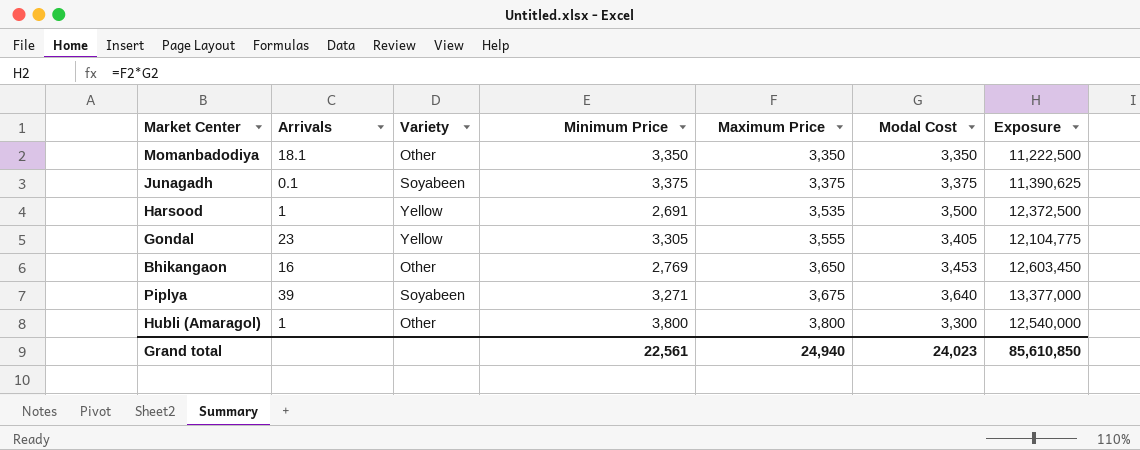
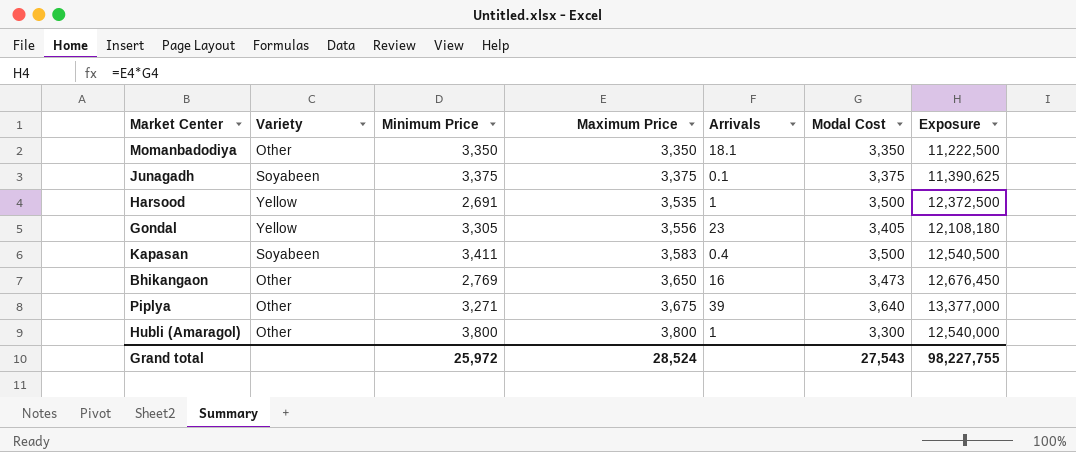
column Arrivals | position: 2 -> 5
Gondal | Maximum Price: 3,555 -> 3,556
Gondal | Exposure: 12,104,775 -> 12,108,180
row Kapasan: none -> Soyabeen | 3,411 | 3,583 | 0.4 | 3,500 | 12,540,500
Bhikangaon | Modal Cost: 3,453 -> 3,473
Bhikangaon | Exposure: 12,603,450 -> 12,676,450
Piplya | Variety: Soyabeen -> Other
Grand total | Minimum Price: 22,561 -> 25,972
Grand total | Maximum Price: 24,940 -> 28,524
Grand total | Modal Cost: 24,023 -> 27,543
Grand total | Exposure: 85,610,850 -> 98,227,755

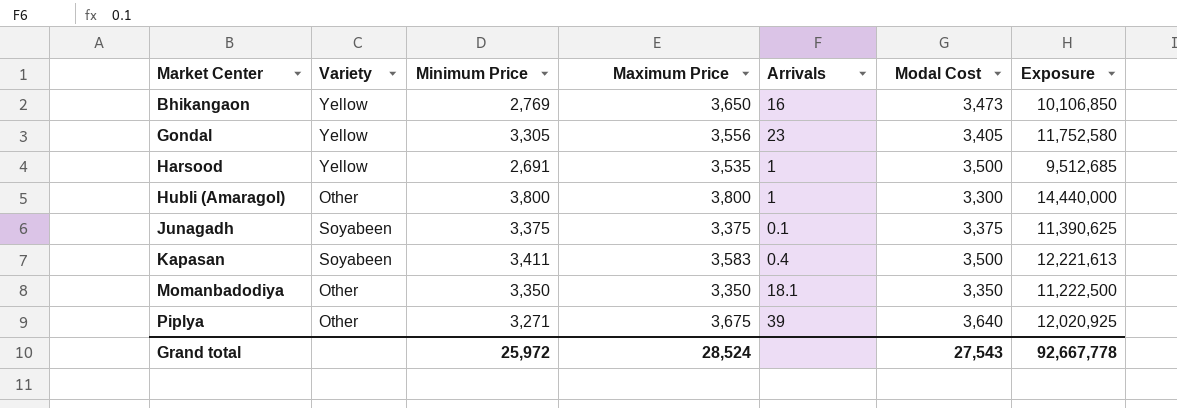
row order: Maximum Price ascending -> Market Center ascending
column Exposure | formula: [Maximum Price] * [Modal Cost] -> [Minimum Price] * [Maximum Price]
Bhikangaon | Variety: Other -> Yellow
Grand total | Exposure: 98,227,755 -> 92,667,778

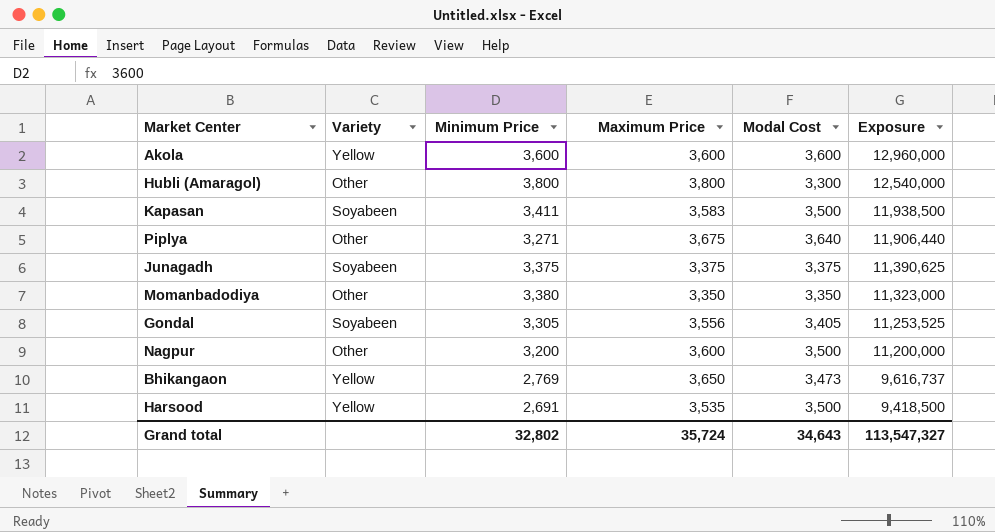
row order: Market Center ascending -> Exposure descending
column Arrivals | position: 5 -> none
column Exposure | formula: [Minimum Price] * [Maximum Price] -> [Minimum Price] * [Modal Cost]
row Akola: none -> Yellow | 3,600 | 3,600 | 3,600 | 12,960,000
Momanbadodiya | Minimum Price: 3,350 -> 3,380
Gondal | Variety: Yellow -> Soyabeen
row Nagpur: none -> Other | 3,200 | 3,600 | 3,500 | 11,200,000
Grand total | Minimum Price: 25,972 -> 32,802
Grand total | Maximum Price: 28,524 -> 35,724
Grand total | Modal Cost: 27,543 -> 34,643
Grand total | Exposure: 92,667,778 -> 113,547,327

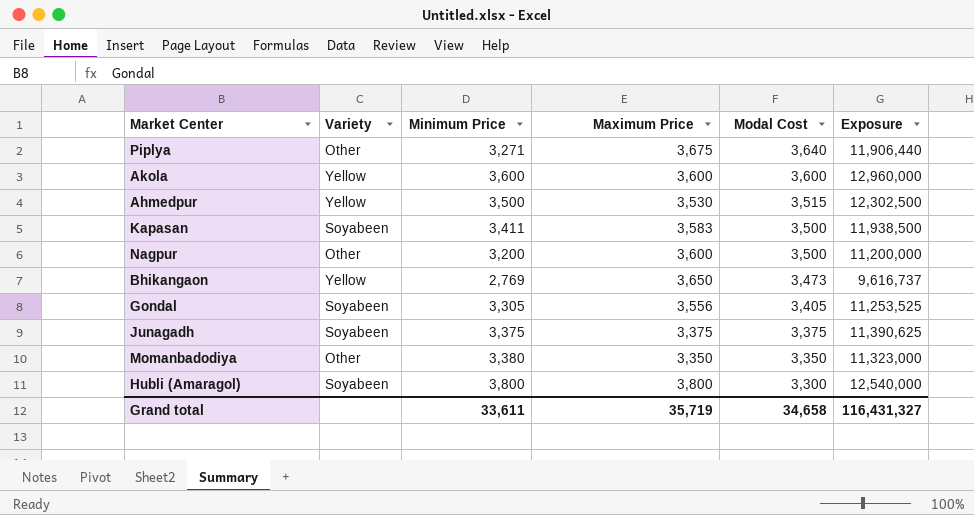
row order: Exposure descending -> Modal Cost descending
row Harsood: Yellow | 2,691 | 3,535 | 3,500 | 9,418,500 -> none
row Ahmedpur: none -> Yellow | 3,500 | 3,530 | 3,515 | 12,302,500
Hubli (Amaragol) | Variety: Other -> Soyabeen
Grand total | Minimum Price: 32,802 -> 33,611
Grand total | Maximum Price: 35,724 -> 35,719
Grand total | Modal Cost: 34,643 -> 34,658
Grand total | Exposure: 113,547,327 -> 116,431,327

